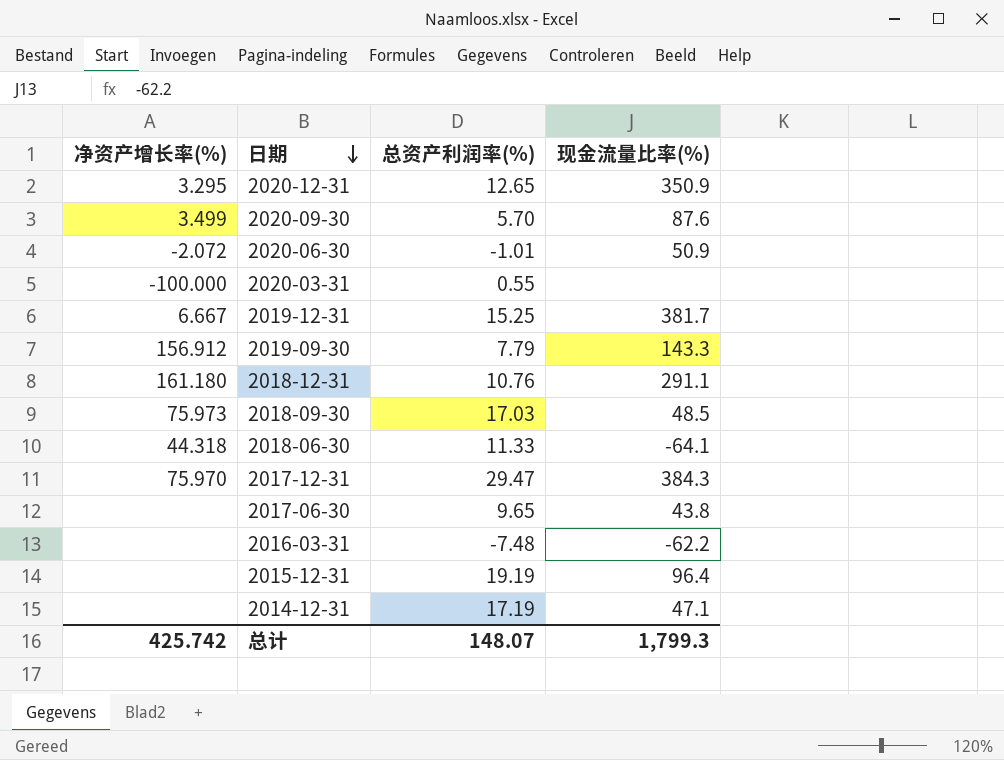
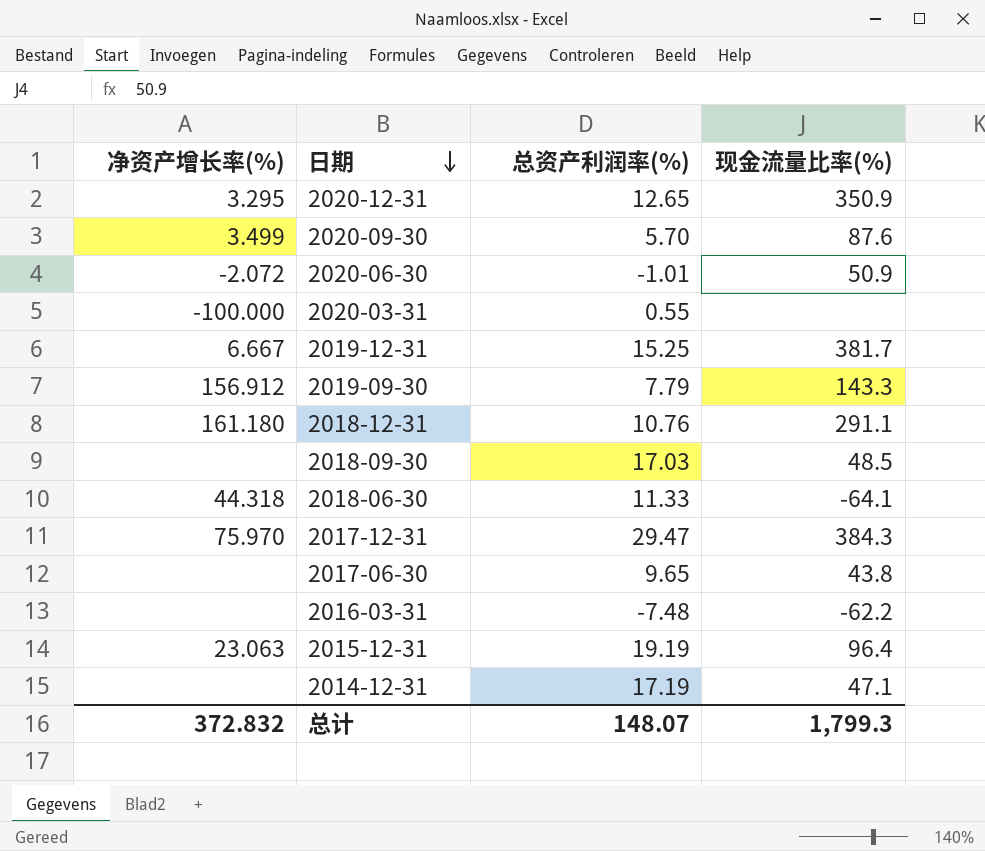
2018-09-30 | 净资产增长率(%): 75.973 -> none
2015-12-31 | 净资产增长率(%): none -> 23.063
总计 | 净资产增长率(%): 425.742 -> 372.832

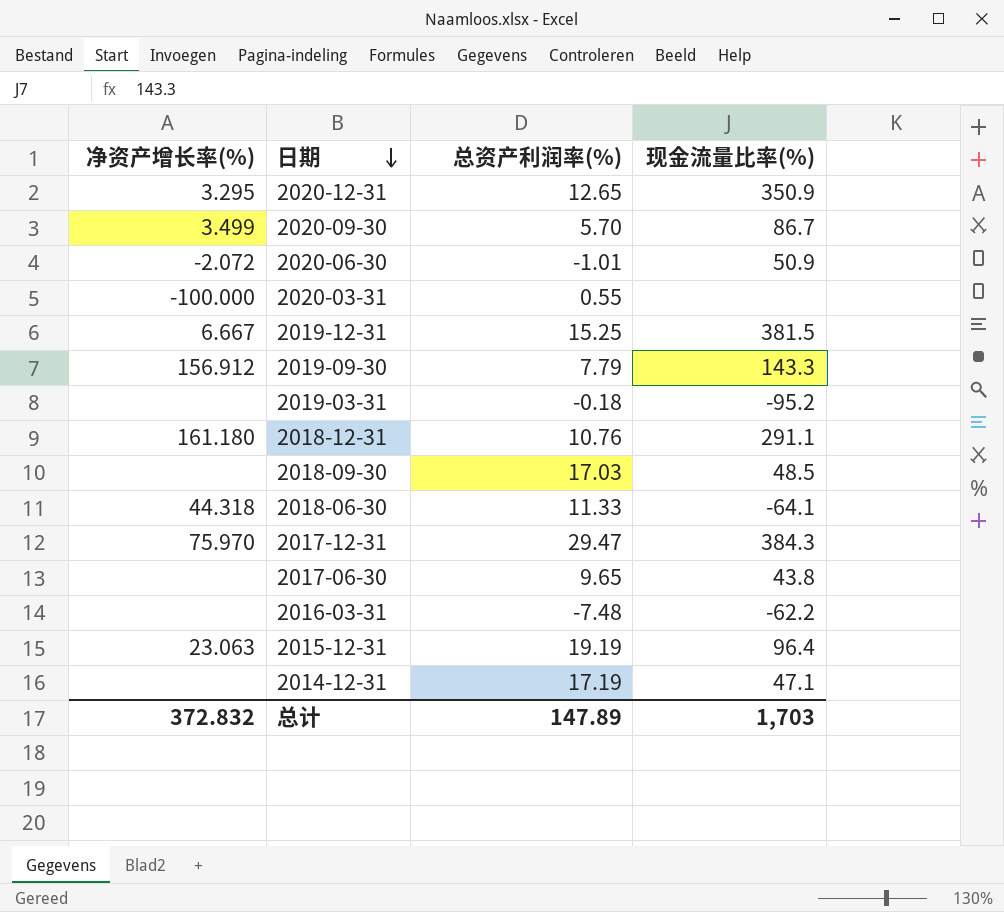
2020-09-30 | 现金流量比率(%): 87.6 -> 86.7
2019-12-31 | 现金流量比率(%): 381.7 -> 381.5
row 2019-03-31: none -> none | -0.18 | -95.2
总计 | 总资产利润率(%): 148.07 -> 147.89
总计 | 现金流量比率(%): 1,799.3 -> 1,703

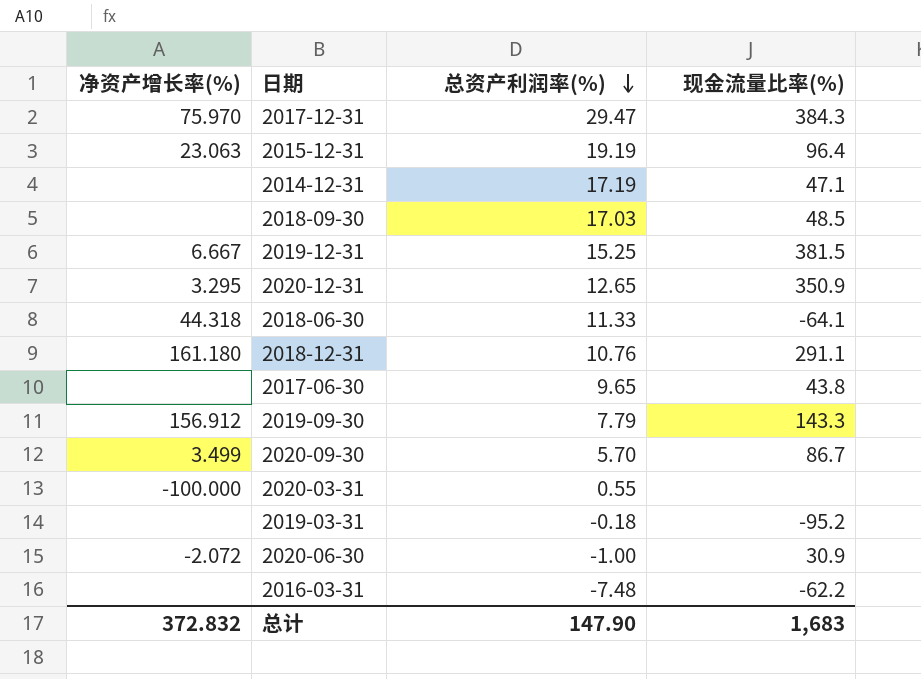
row order: 日期 descending -> 总资产利润率(%) descending
2020-06-30 | 总资产利润率(%): -1.01 -> -1.00
2020-06-30 | 现金流量比率(%): 50.9 -> 30.9
总计 | 总资产利润率(%): 147.89 -> 147.90
总计 | 现金流量比率(%): 1,703 -> 1,683

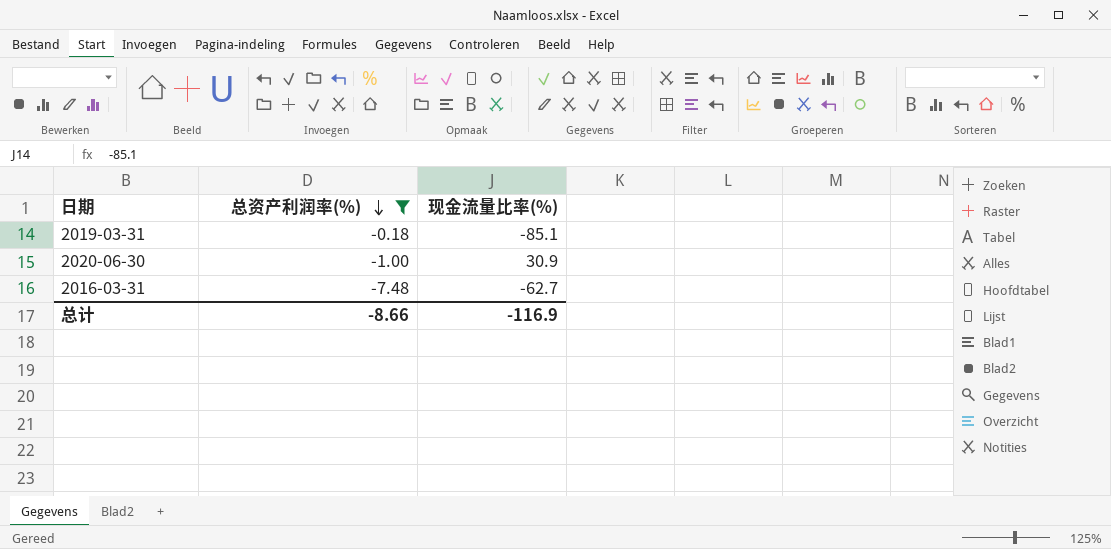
filter: none -> 总资产利润率(%) <= -0.18
column 净资产增长率(%) | position: 1 -> none
2019-03-31 | 现金流量比率(%): -95.2 -> -85.1
2016-03-31 | 现金流量比率(%): -62.2 -> -62.7
总计 | 总资产利润率(%): 147.90 -> -8.66
总计 | 现金流量比率(%): 1,683 -> -116.9

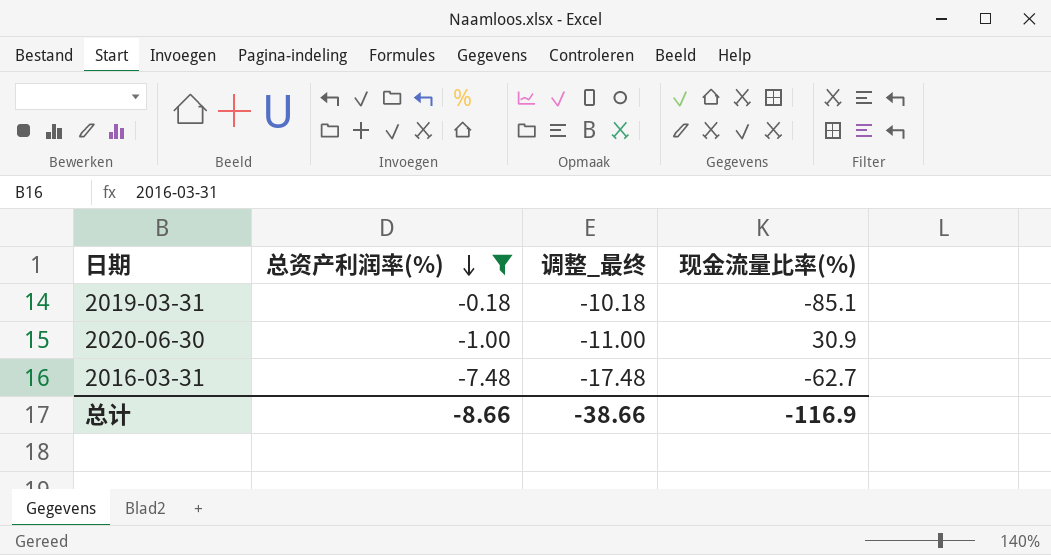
column 调整_最终 | formula: none -> [总资产利润率(%)] - 10

